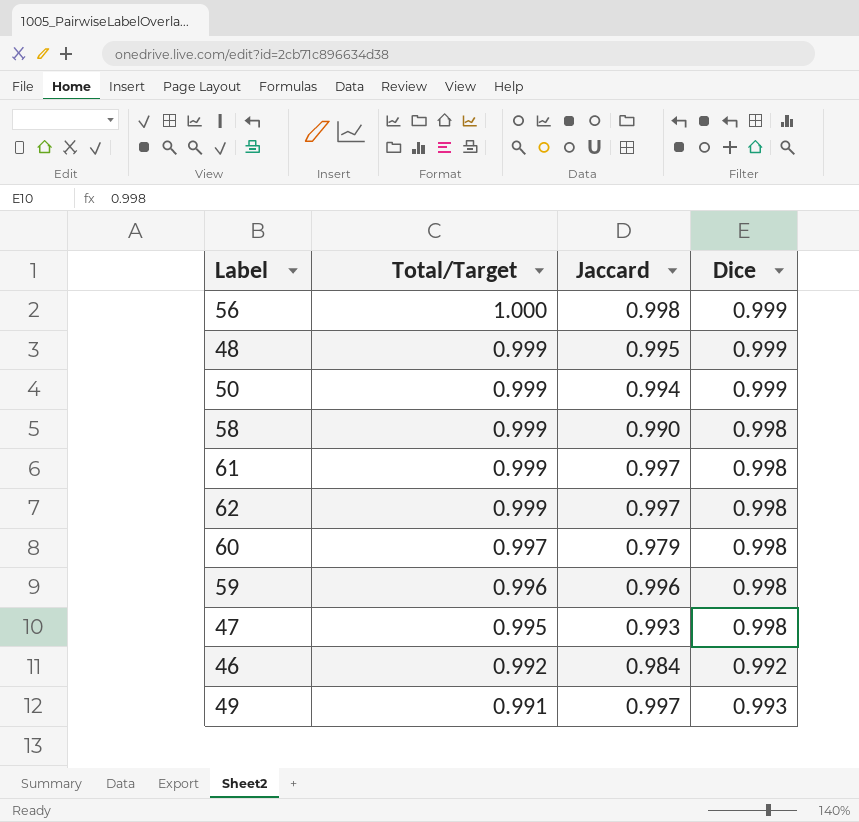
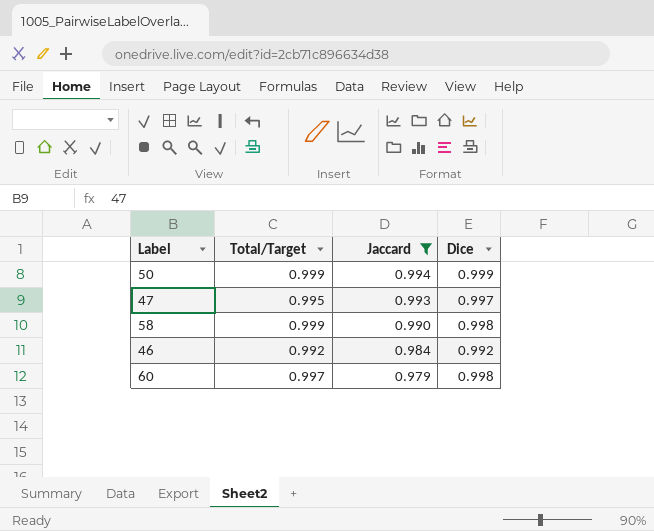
filter: none -> Jaccard <= 0.994
row order: Total/Target descending -> Jaccard descending
47 | Dice: 0.998 -> 0.997

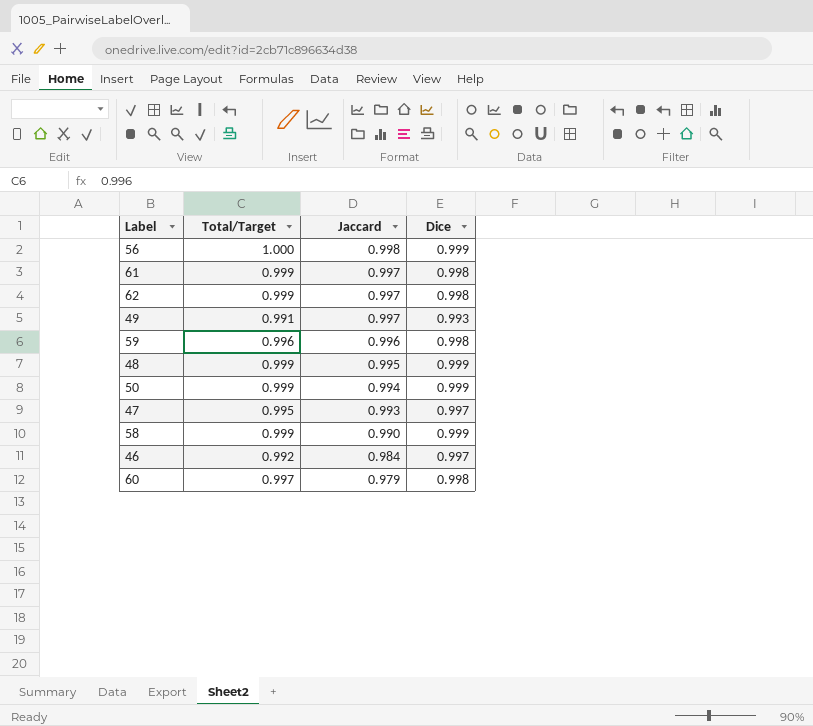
filter: Jaccard <= 0.994 -> none
58 | Dice: 0.998 -> 0.999
46 | Dice: 0.992 -> 0.997

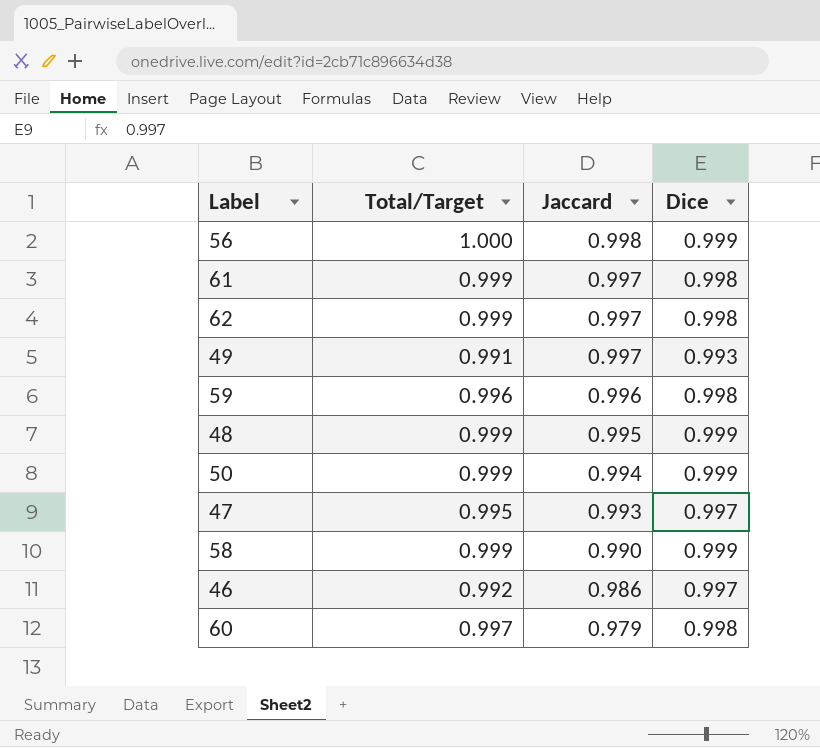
46 | Jaccard: 0.984 -> 0.986

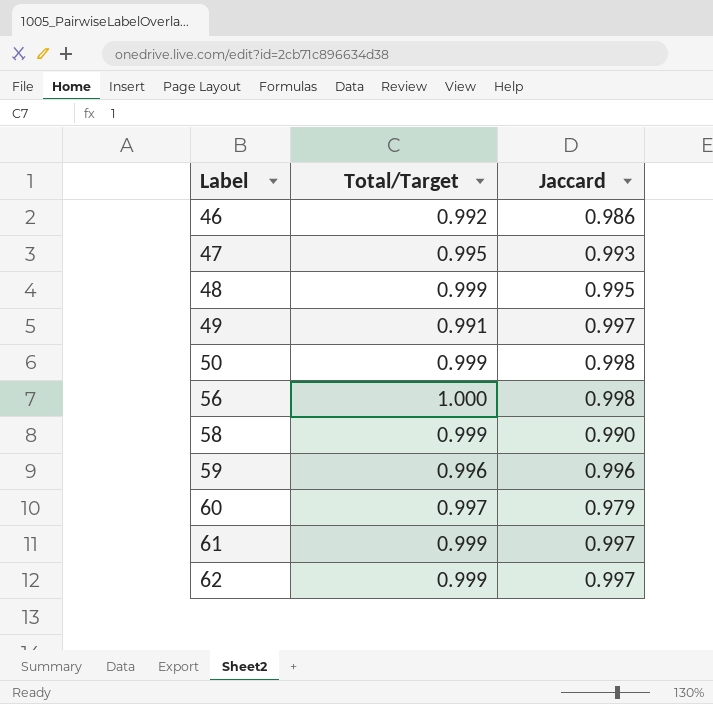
row order: Jaccard descending -> Label ascending
column Dice | position: 4 -> none
50 | Jaccard: 0.994 -> 0.998

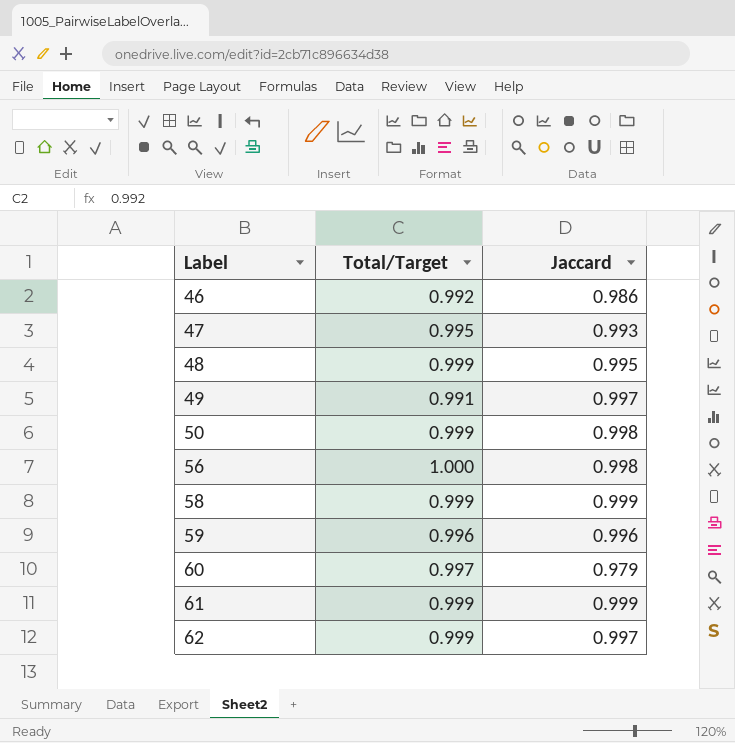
58 | Jaccard: 0.990 -> 0.999
61 | Jaccard: 0.997 -> 0.999

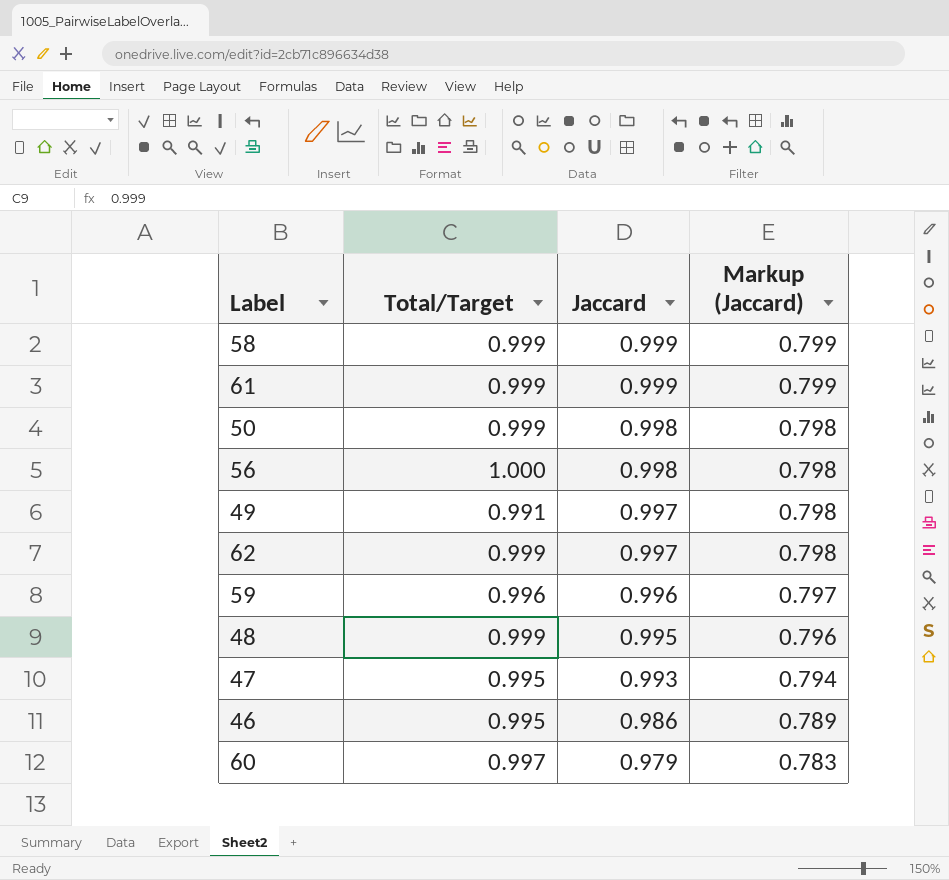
row order: Label ascending -> Jaccard descending
column Markup (Jaccard) | formula: none -> [Jaccard] * 0.8
46 | Total/Target: 0.992 -> 0.995

